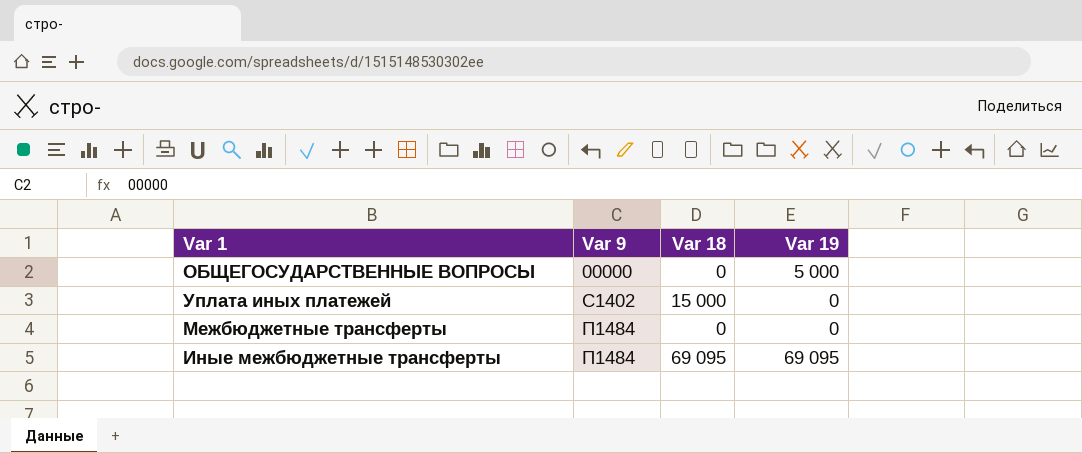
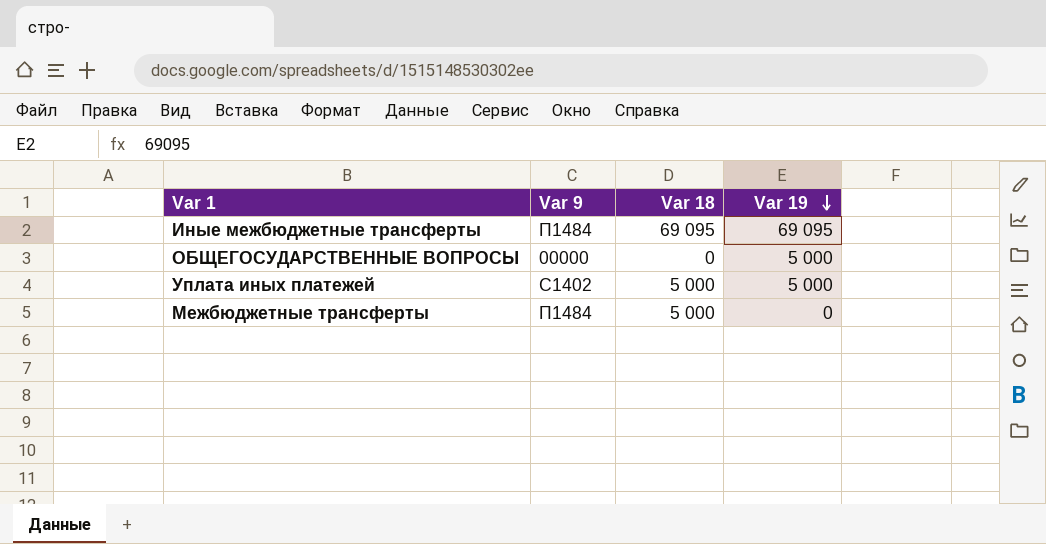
row order: none -> Var 19 descending
Уплата иных платежей | Var 18: 15 000 -> 5 000
Уплата иных платежей | Var 19: 0 -> 5 000
Межбюджетные трансферты | Var 18: 0 -> 5 000

